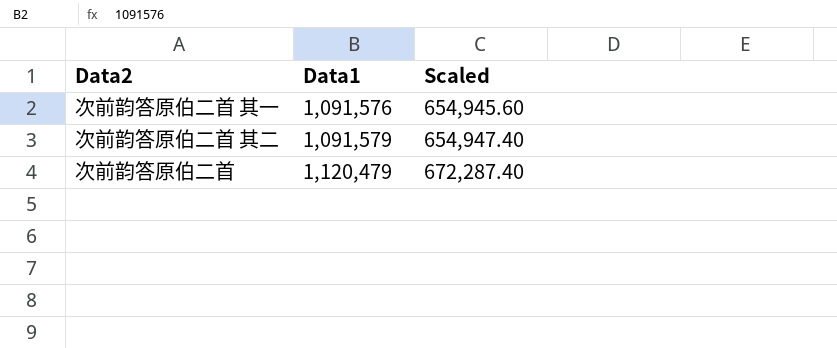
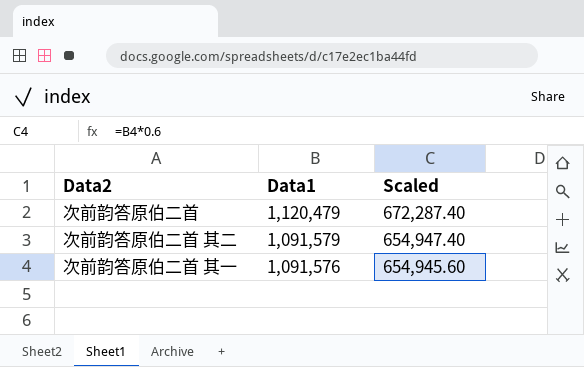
row order: Data1 ascending -> Data1 descending

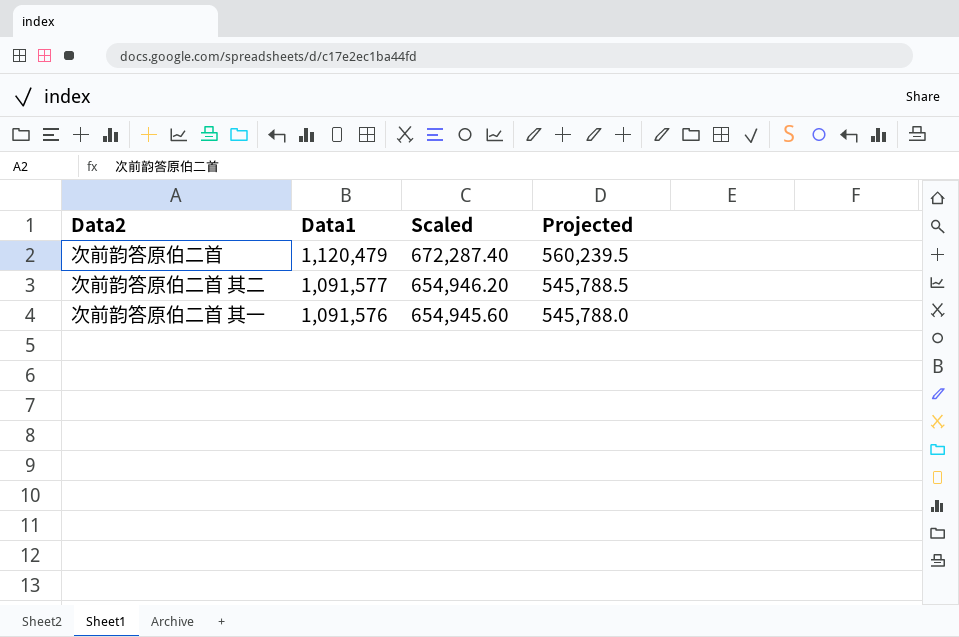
column Projected | formula: none -> [Data1] * 0.5
次前韵答原伯二首 其二 | Data1: 1,091,579 -> 1,091,577
次前韵答原伯二首 其二 | Scaled: 654,947.40 -> 654,946.20

